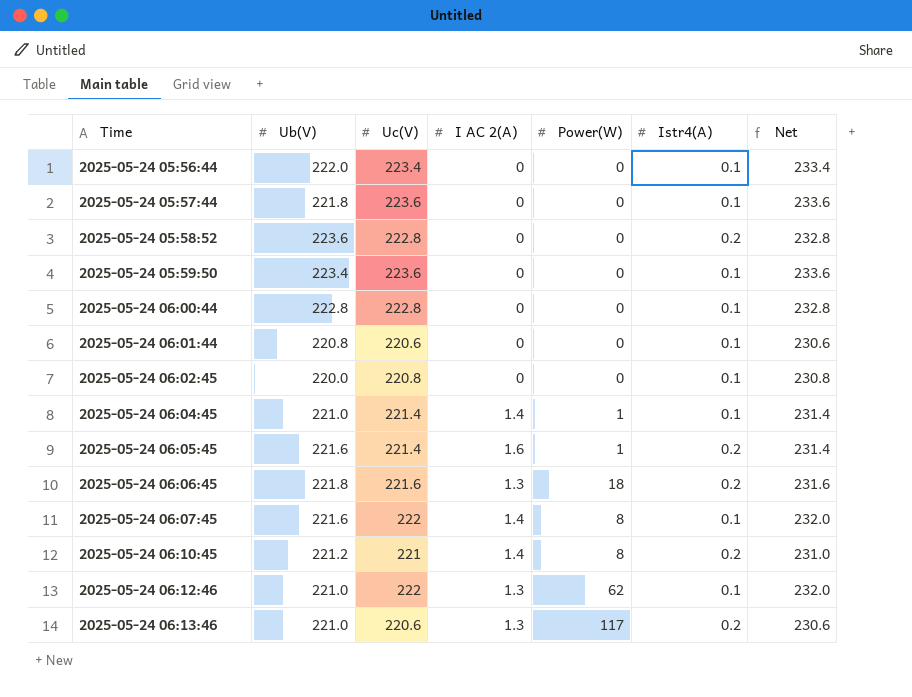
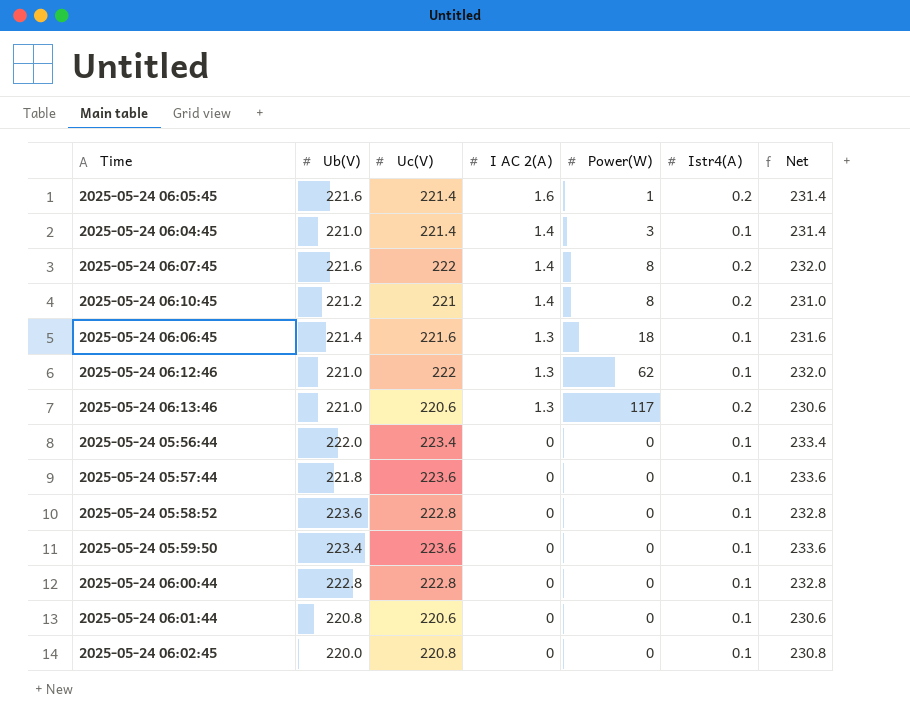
row order: Time ascending -> I AC 2(A) descending
2025-05-24 06:04:45 | Power(W): 1 -> 3
2025-05-24 06:07:45 | Istr4(A): 0.1 -> 0.2
2025-05-24 06:06:45 | Ub(V): 221.8 -> 221.4
2025-05-24 06:06:45 | Istr4(A): 0.2 -> 0.1
2025-05-24 05:58:52 | Istr4(A): 0.2 -> 0.1

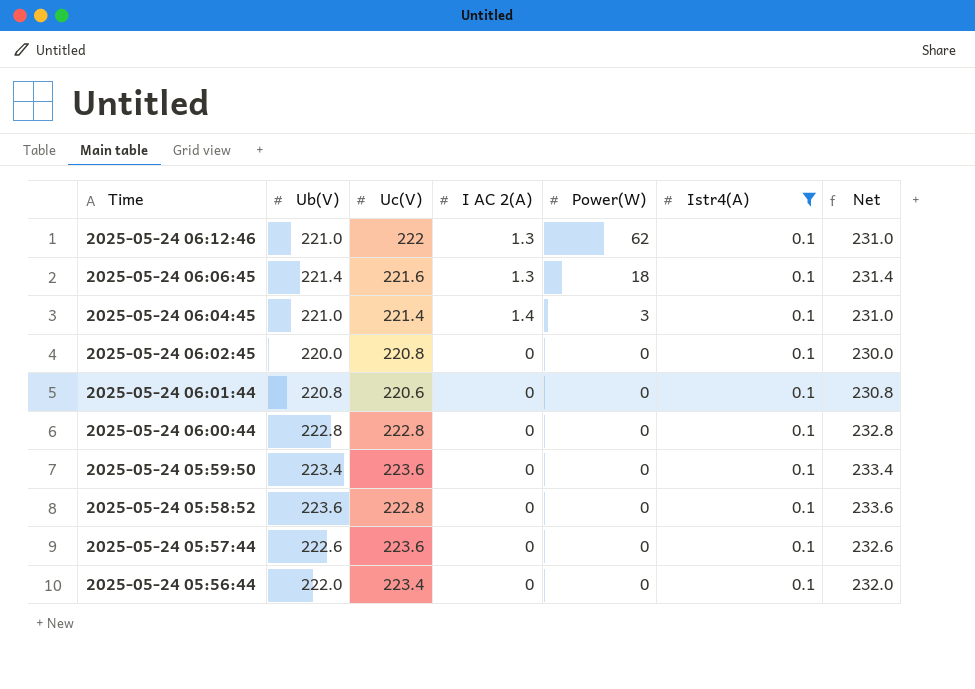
filter: none -> Istr4(A) = 0.1
row order: I AC 2(A) descending -> Time descending
column Net | formula: [Uc(V)] + 10 -> [Ub(V)] + 10
2025-05-24 05:57:44 | Ub(V): 221.8 -> 222.6

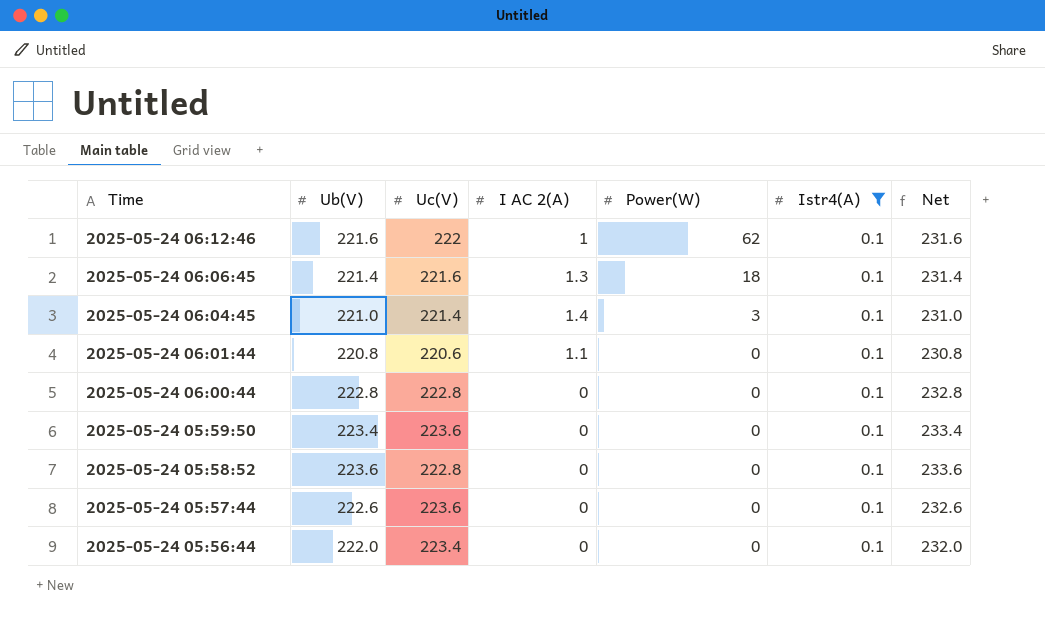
row 2025-05-24 06:02:45: 220.0 | 220.8 | 0 | 0 | 0.1 | 230.0 -> none
2025-05-24 06:12:46 | Ub(V): 221.0 -> 221.6
2025-05-24 06:12:46 | I AC 2(A): 1.3 -> 1
2025-05-24 06:12:46 | Net: 231.0 -> 231.6
2025-05-24 06:01:44 | I AC 2(A): 0 -> 1.1

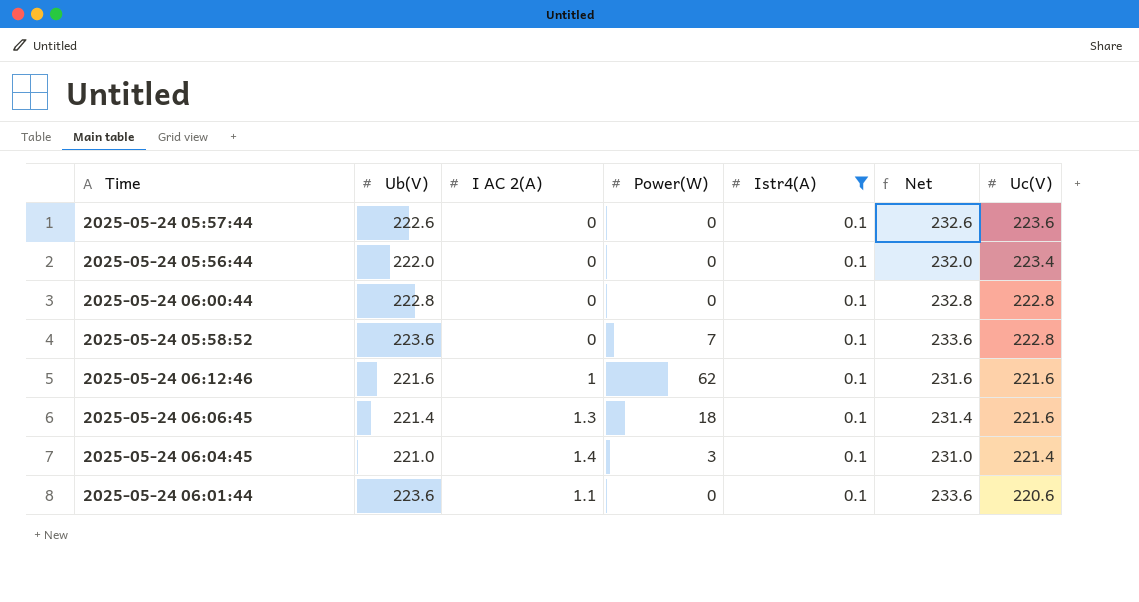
row order: Time descending -> Uc(V) descending
column Uc(V) | position: 3 -> 7
row 2025-05-24 05:59:50: 223.4 | 223.6 | 0 | 0 | 0.1 | 233.4 -> none
2025-05-24 05:58:52 | Power(W): 0 -> 7
2025-05-24 06:12:46 | Uc(V): 222 -> 221.6
2025-05-24 06:01:44 | Ub(V): 220.8 -> 223.6
2025-05-24 06:01:44 | Net: 230.8 -> 233.6

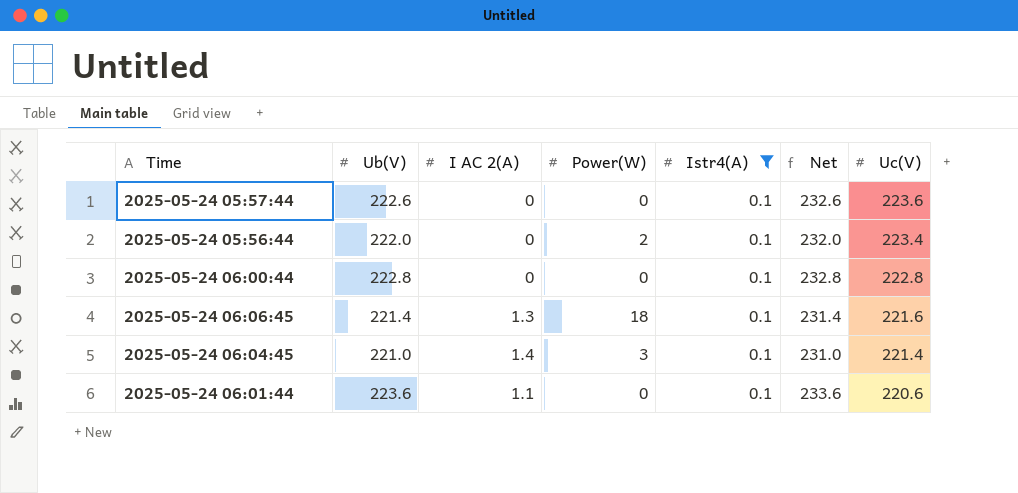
row 2025-05-24 05:58:52: 223.6 | 0 | 7 | 0.1 | 233.6 | 222.8 -> none
row 2025-05-24 06:12:46: 221.6 | 1 | 62 | 0.1 | 231.6 | 221.6 -> none
2025-05-24 05:56:44 | Power(W): 0 -> 2

